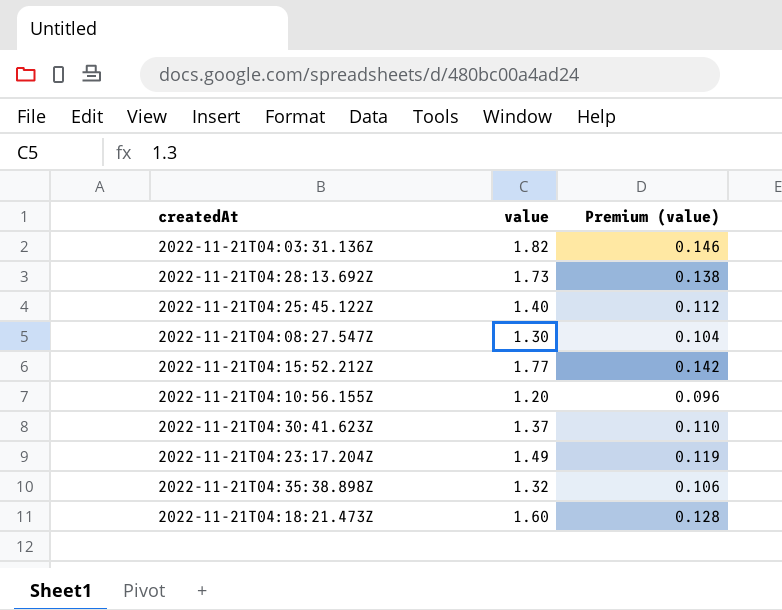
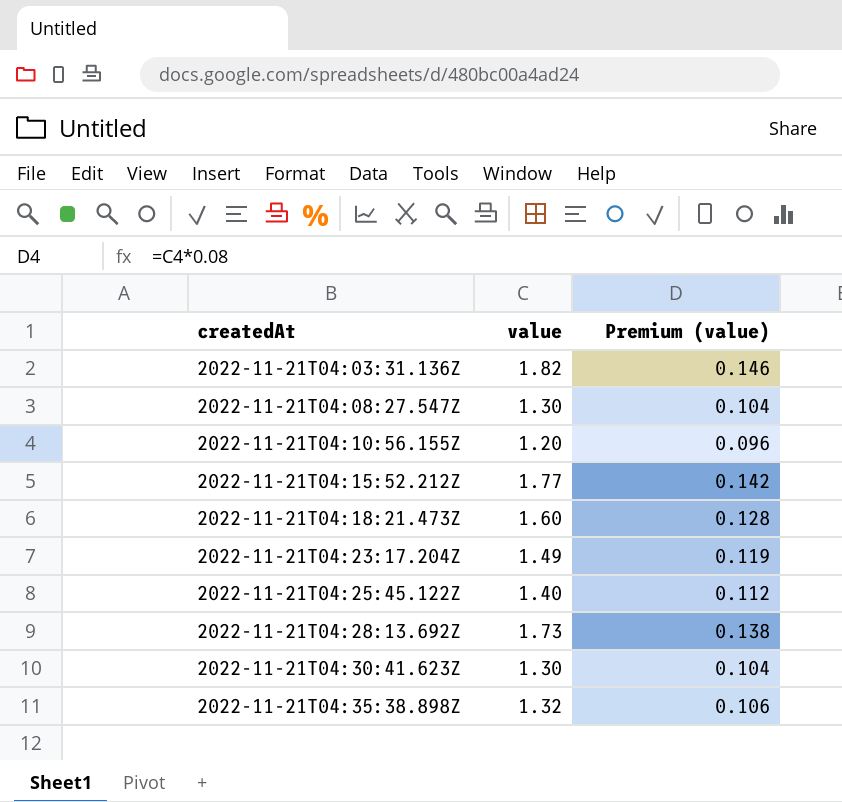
row order: none -> createdAt ascending
2022-11-21T04:30:41.623Z | value: 1.37 -> 1.30
2022-11-21T04:30:41.623Z | Premium (value): 0.110 -> 0.104

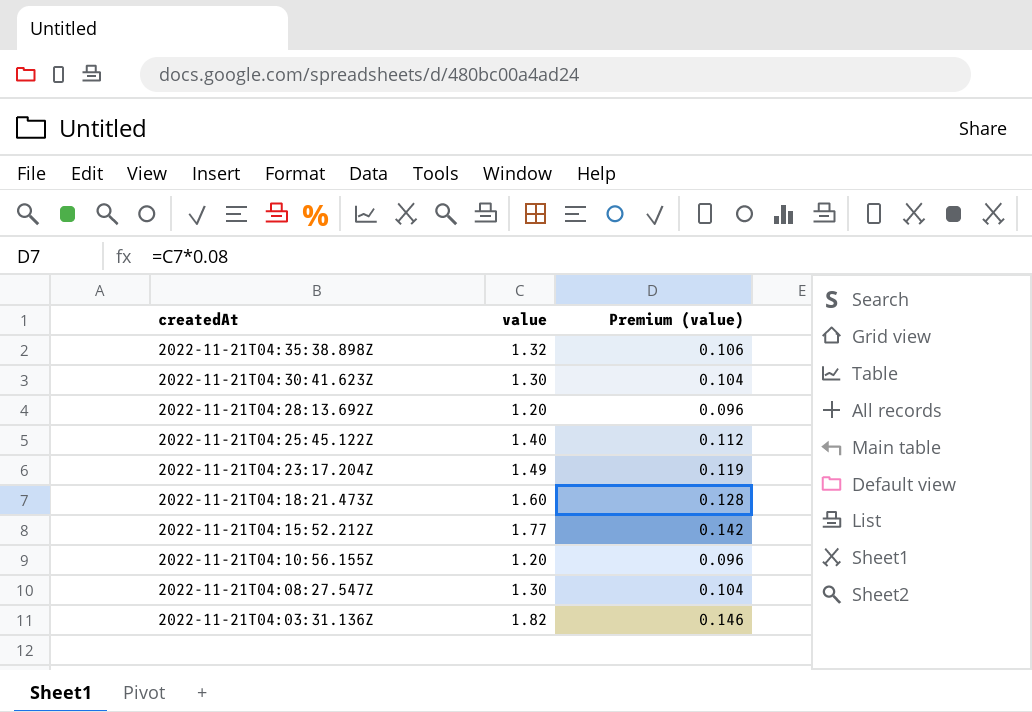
row order: createdAt ascending -> createdAt descending
2022-11-21T04:28:13.692Z | value: 1.73 -> 1.20
2022-11-21T04:28:13.692Z | Premium (value): 0.138 -> 0.096

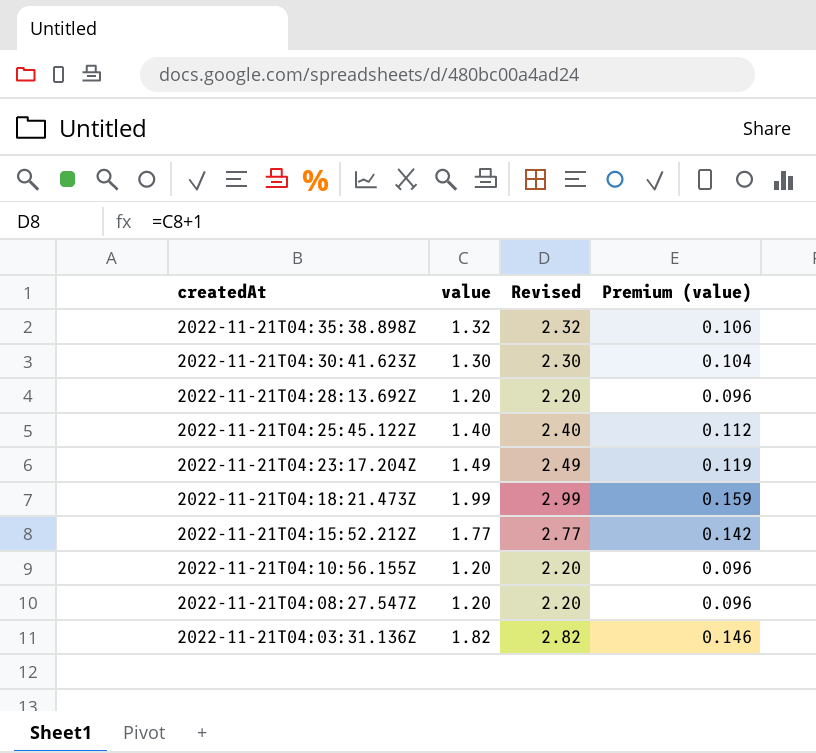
column Revised | formula: none -> [value] + 1
2022-11-21T04:18:21.473Z | value: 1.60 -> 1.99
2022-11-21T04:18:21.473Z | Premium (value): 0.128 -> 0.159
2022-11-21T04:08:27.547Z | value: 1.30 -> 1.20
2022-11-21T04:08:27.547Z | Premium (value): 0.104 -> 0.096

